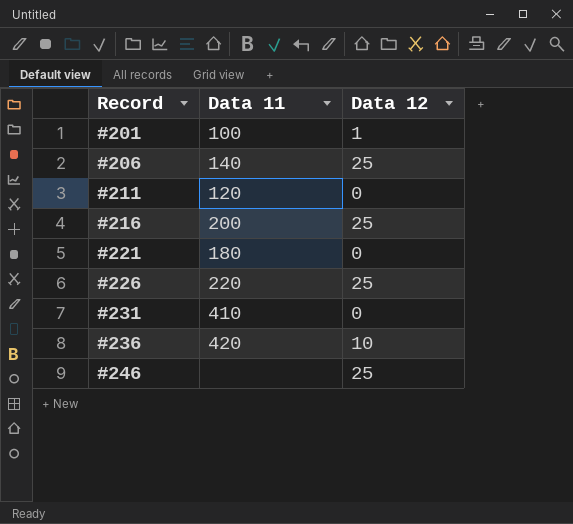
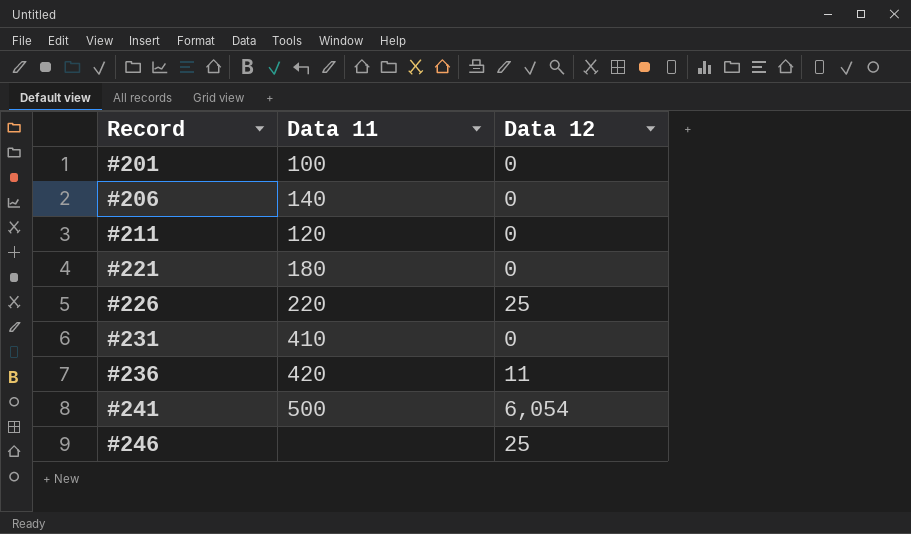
row #216: 200 | 25 -> none
#201 | Data 12: 1 -> 0
#206 | Data 12: 25 -> 0
#236 | Data 12: 10 -> 11
row #241: none -> 500 | 6,054

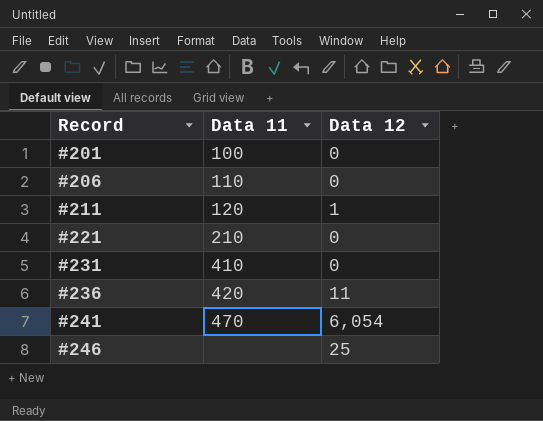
row #226: 220 | 25 -> none
#206 | Data 11: 140 -> 110
#211 | Data 12: 0 -> 1
#221 | Data 11: 180 -> 210
#241 | Data 11: 500 -> 470

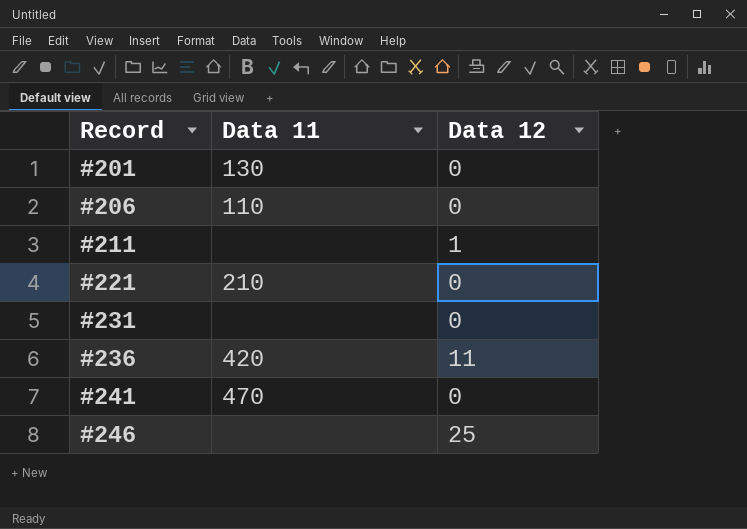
#201 | Data 11: 100 -> 130
#211 | Data 11: 120 -> none
#231 | Data 11: 410 -> none
#241 | Data 12: 6,054 -> 0

